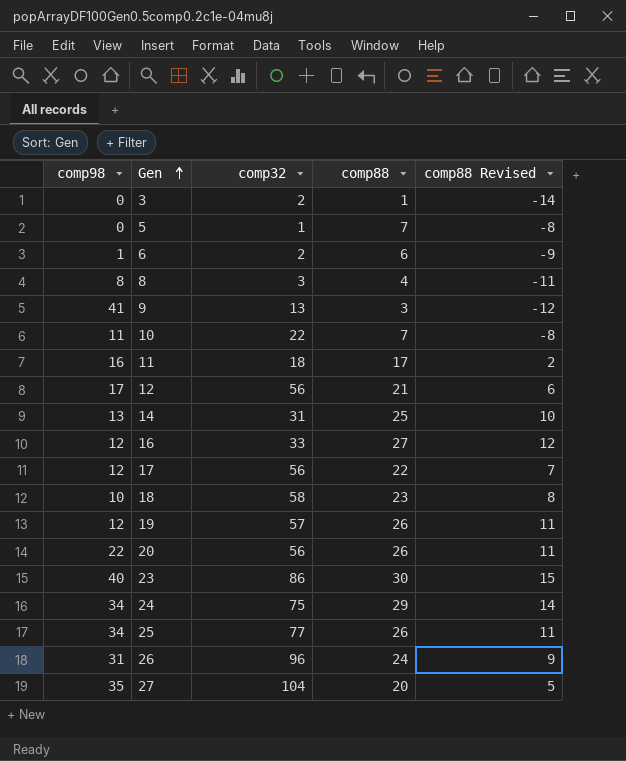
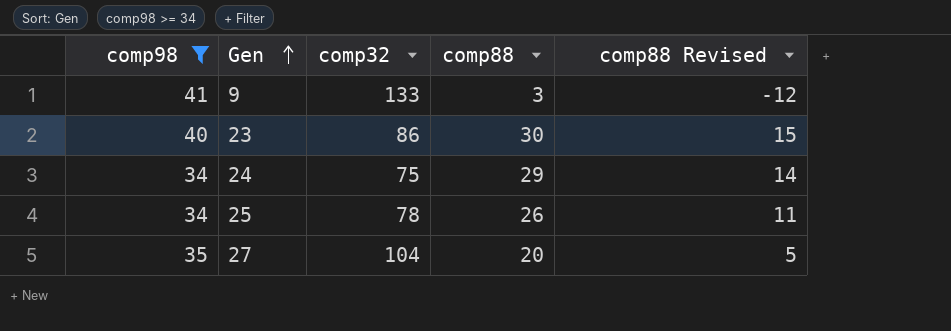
filter: none -> comp98 >= 34
9 | comp32: 13 -> 133
25 | comp32: 77 -> 78

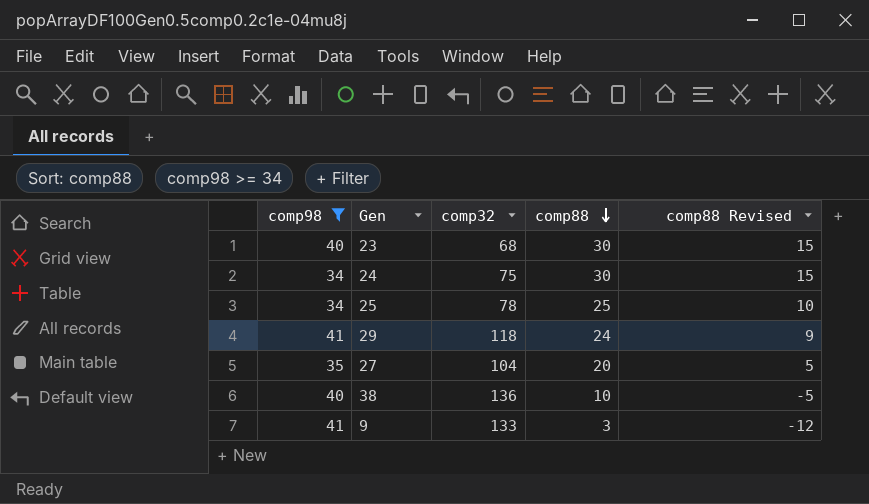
row order: Gen ascending -> comp88 descending
23 | comp32: 86 -> 68
24 | comp88: 29 -> 30
24 | comp88 Revised: 14 -> 15
25 | comp88: 26 -> 25
25 | comp88 Revised: 11 -> 10
row 29: none -> 41 | 118 | 24 | 9
row 38: none -> 40 | 136 | 10 | -5

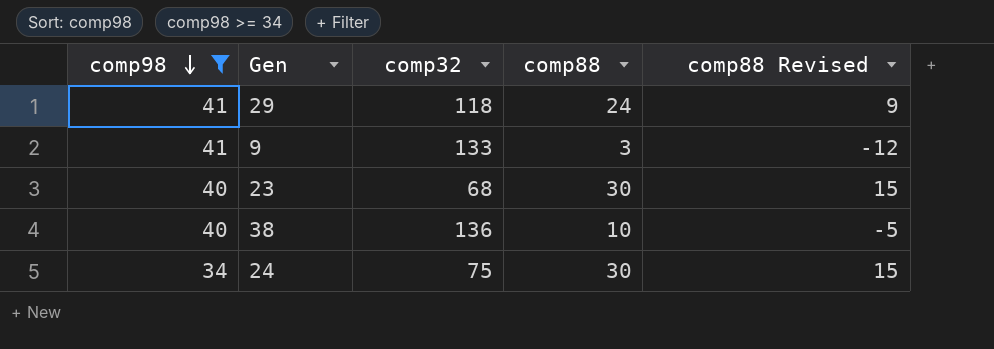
row order: comp88 descending -> comp98 descending
row 25: 34 | 78 | 25 | 10 -> none
row 27: 35 | 104 | 20 | 5 -> none

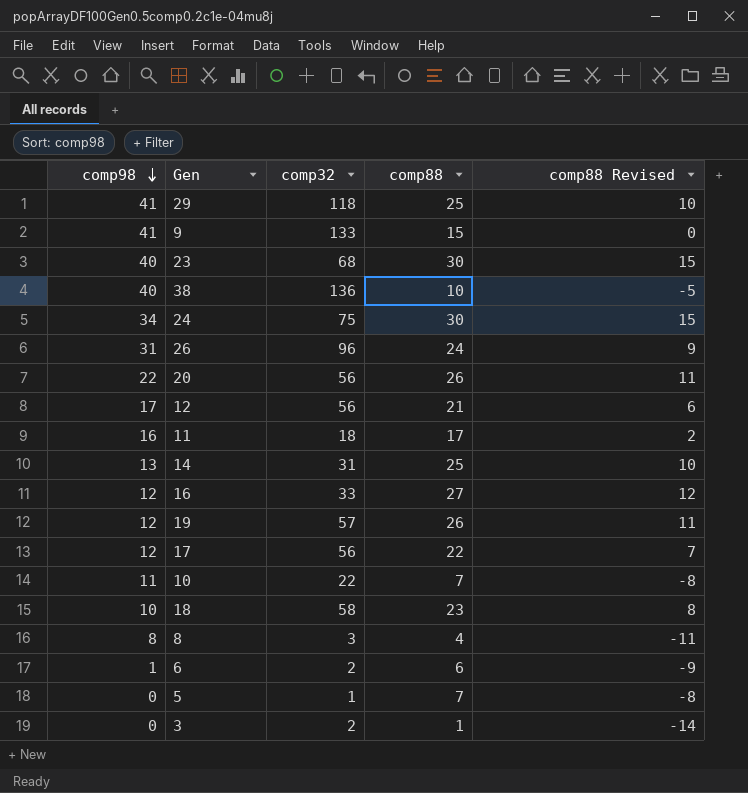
filter: comp98 >= 34 -> none
29 | comp88: 24 -> 25
29 | comp88 Revised: 9 -> 10
9 | comp88: 3 -> 15
9 | comp88 Revised: -12 -> 0

